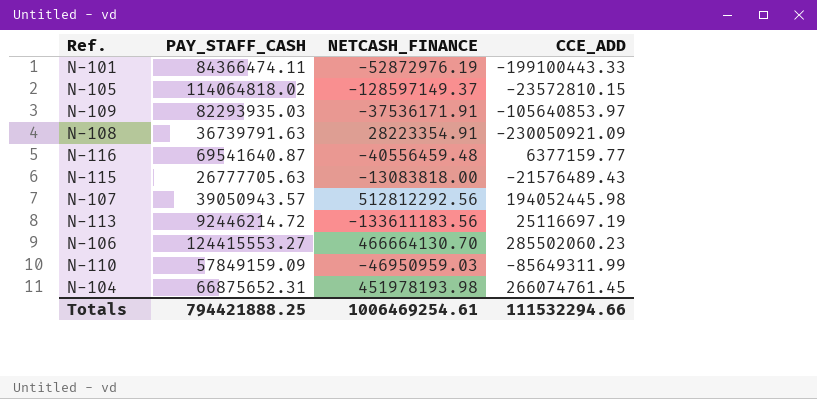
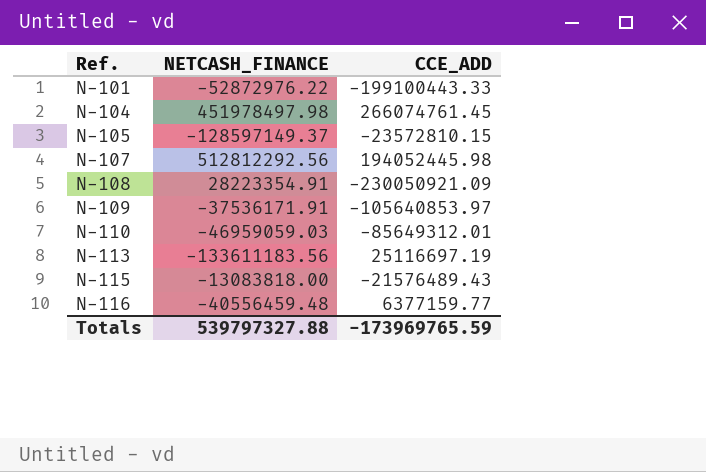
row order: none -> Ref. ascending
column PAY_STAFF_CASH | position: 2 -> none
row N-106: 124415553.27 | 466664130.70 | 285502060.23 -> none
N-101 | NETCASH_FINANCE: -52872976.19 -> -52872976.22
N-104 | NETCASH_FINANCE: 451978193.98 -> 451978497.98
N-110 | NETCASH_FINANCE: -46950959.03 -> -46959059.03
N-110 | CCE_ADD: -85649311.99 -> -85649312.01
Totals | NETCASH_FINANCE: 1006469254.61 -> 539797327.88
Totals | CCE_ADD: 111532294.66 -> -173969765.59

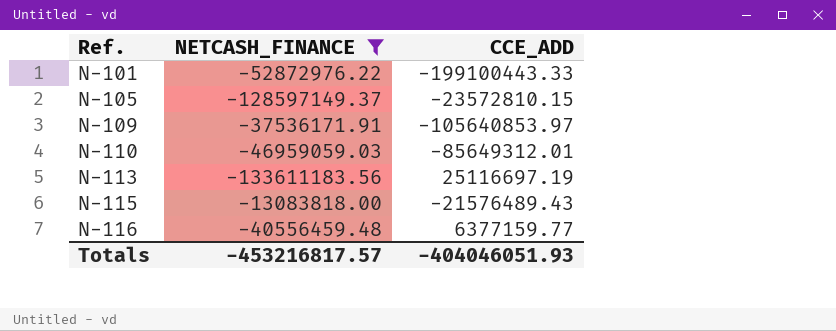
filter: none -> NETCASH_FINANCE <= -13083818.00
Totals | NETCASH_FINANCE: 539797327.88 -> -453216817.57
Totals | CCE_ADD: -173969765.59 -> -404046051.93

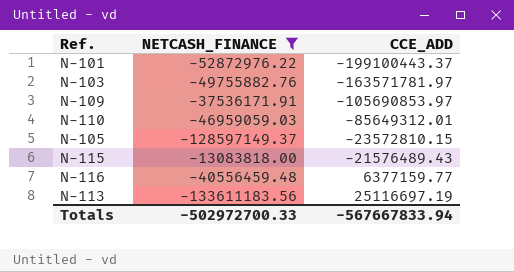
row order: Ref. ascending -> CCE_ADD ascending
N-101 | CCE_ADD: -199100443.33 -> -199100443.37
row N-103: none -> -49755882.76 | -163571781.97
N-109 | CCE_ADD: -105640853.97 -> -105690853.97
Totals | NETCASH_FINANCE: -453216817.57 -> -502972700.33
Totals | CCE_ADD: -404046051.93 -> -567667833.94

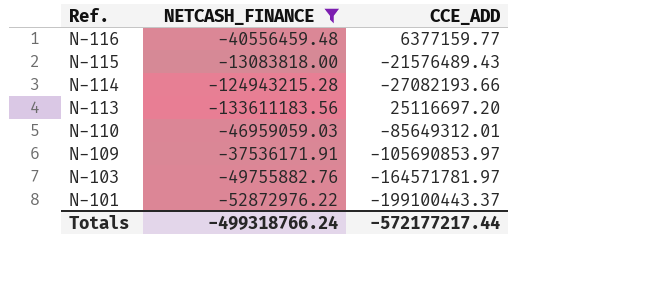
row order: CCE_ADD ascending -> Ref. descending
row N-105: -128597149.37 | -23572810.15 -> none
row N-114: none -> -124943215.28 | -27082193.66
N-113 | CCE_ADD: 25116697.19 -> 25116697.20
N-103 | CCE_ADD: -163571781.97 -> -164571781.97
Totals | NETCASH_FINANCE: -502972700.33 -> -499318766.24
Totals | CCE_ADD: -567667833.94 -> -572177217.44

